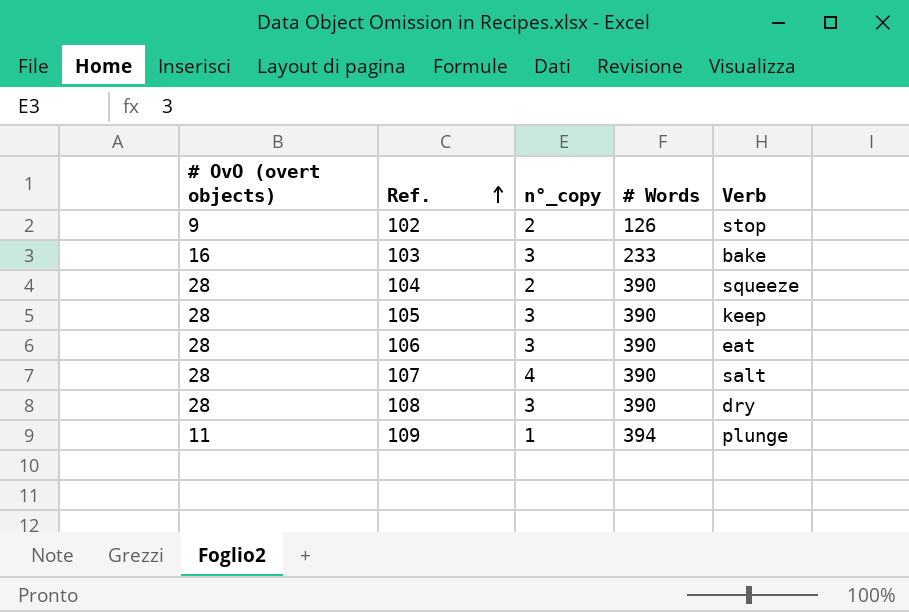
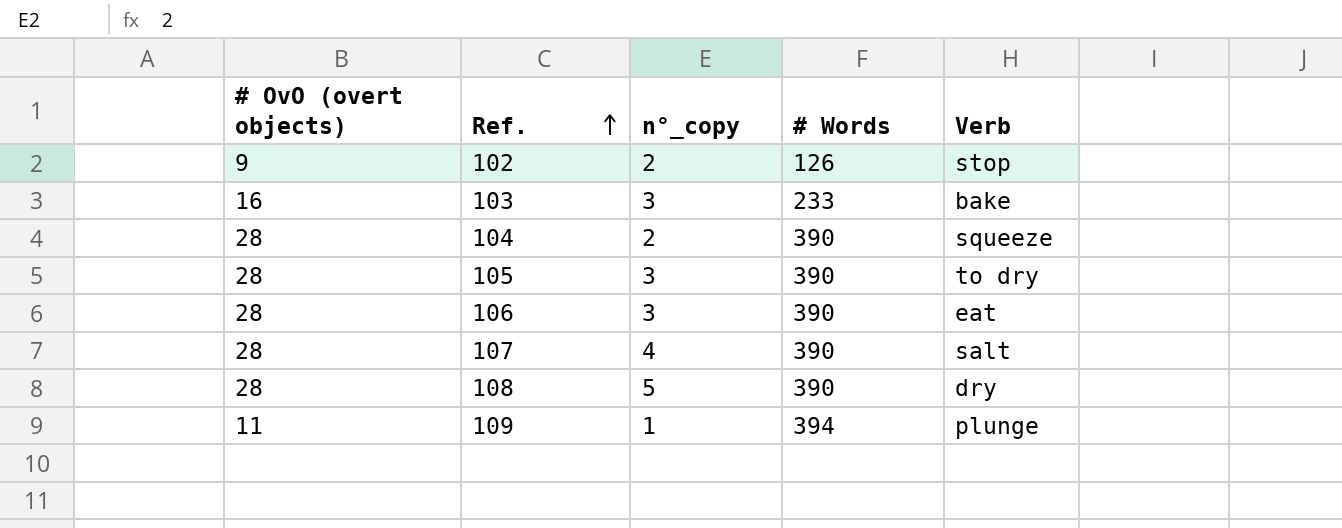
105 | Verb: keep -> to dry
108 | n°_copy: 3 -> 5

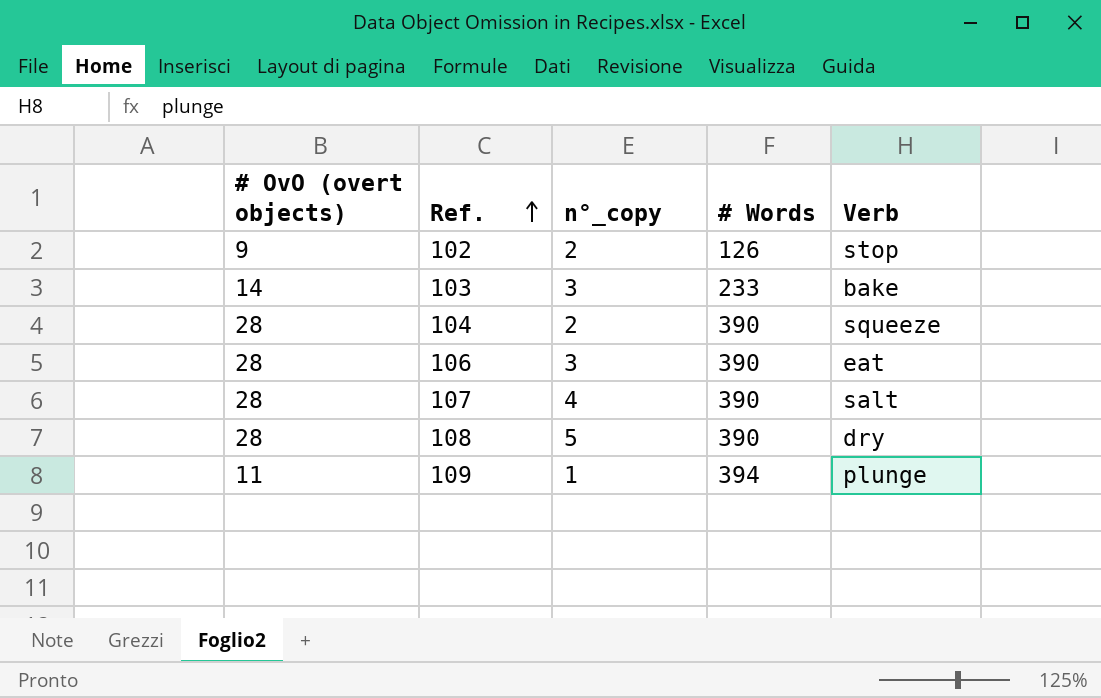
row 105: 28 | 3 | 390 | to dry -> none
103 | # OvO (overt objects): 16 -> 14

